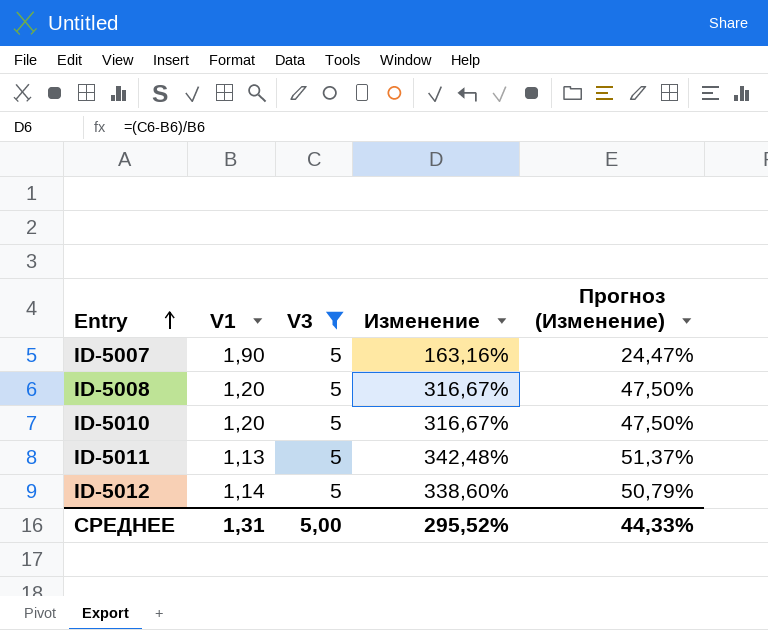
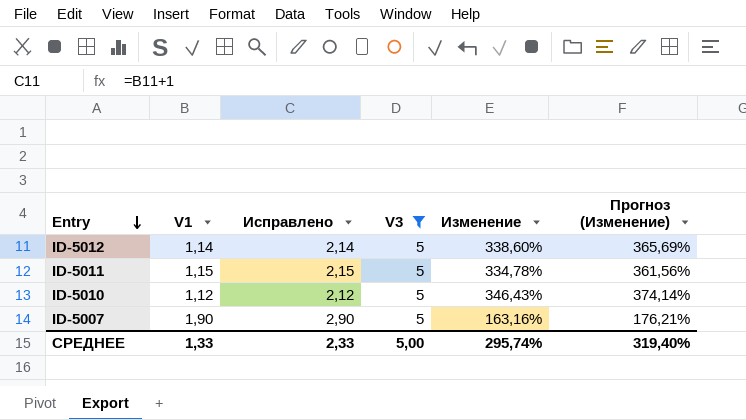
row order: Entry ascending -> Entry descending
column Исправлено | formula: none -> [V1] + 1
column Прогноз (Изменение) | formula: [Изменение] * 0,15 -> [Изменение] * 1,08
row ID-5008: 1,20 | 5 | 316,67% | 47,50% -> none
ID-5011 | V1: 1,13 -> 1,15
ID-5011 | Изменение: 342,48% -> 334,78%
ID-5010 | V1: 1,20 -> 1,12
ID-5010 | Изменение: 316,67% -> 346,43%
СРЕДНЕЕ | V1: 1,31 -> 1,33
СРЕДНЕЕ | Изменение: 295,52% -> 295,74%
СРЕДНЕЕ | Прогноз (Изменение): 44,33% -> 319,40%

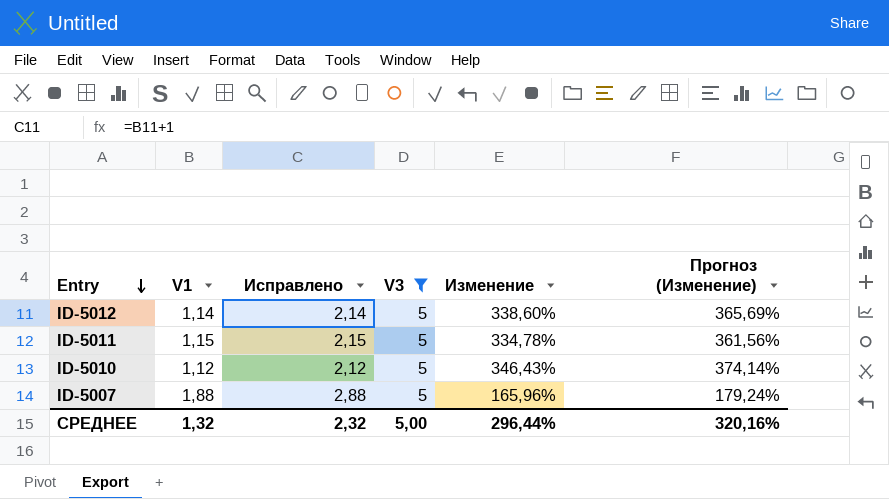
ID-5007 | V1: 1,90 -> 1,88
ID-5007 | Исправлено: 2,90 -> 2,88
ID-5007 | Изменение: 163,16% -> 165,96%
ID-5007 | Прогноз (Изменение): 176,21% -> 179,24%
СРЕДНЕЕ | V1: 1,33 -> 1,32
СРЕДНЕЕ | Исправлено: 2,33 -> 2,32
СРЕДНЕЕ | Изменение: 295,74% -> 296,44%
СРЕДНЕЕ | Прогноз (Изменение): 319,40% -> 320,16%

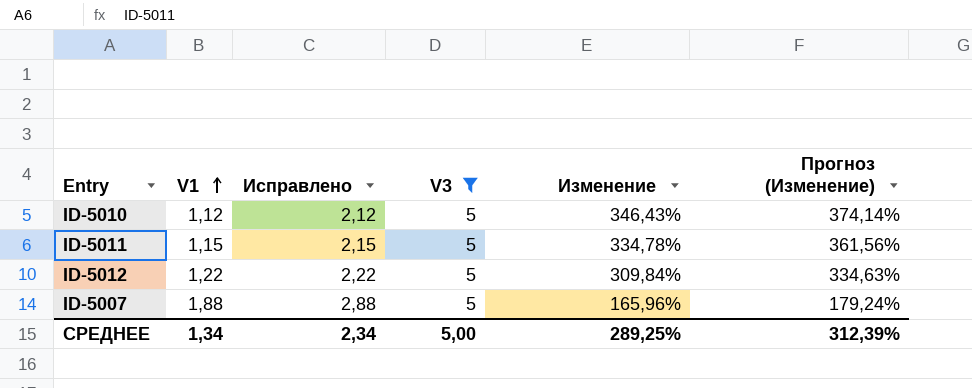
row order: Entry descending -> V1 ascending
ID-5012 | V1: 1,14 -> 1,22
ID-5012 | Исправлено: 2,14 -> 2,22
ID-5012 | Изменение: 338,60% -> 309,84%
ID-5012 | Прогноз (Изменение): 365,69% -> 334,63%
СРЕДНЕЕ | V1: 1,32 -> 1,34
СРЕДНЕЕ | Исправлено: 2,32 -> 2,34
СРЕДНЕЕ | Изменение: 296,44% -> 289,25%
СРЕДНЕЕ | Прогноз (Изменение): 320,16% -> 312,39%

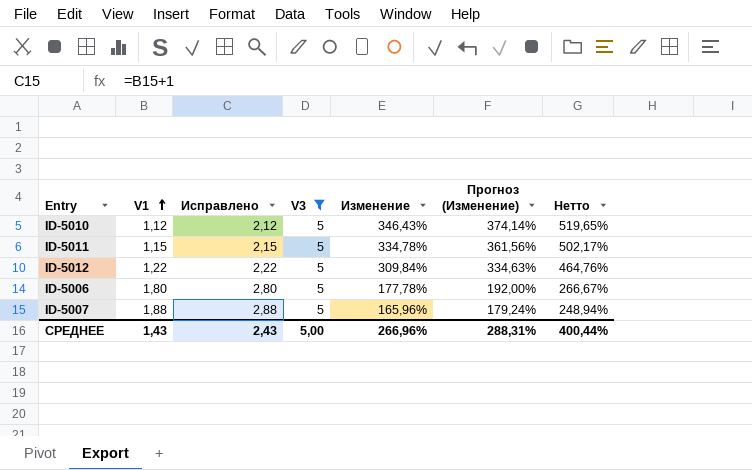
column Нетто | formula: none -> [Изменение] * 1,5
row ID-5006: none -> 1,80 | 2,80 | 5 | 177,78% | 192,00% | 266,67%
СРЕДНЕЕ | V1: 1,34 -> 1,43
СРЕДНЕЕ | Исправлено: 2,34 -> 2,43
СРЕДНЕЕ | Изменение: 289,25% -> 266,96%
СРЕДНЕЕ | Прогноз (Изменение): 312,39% -> 288,31%

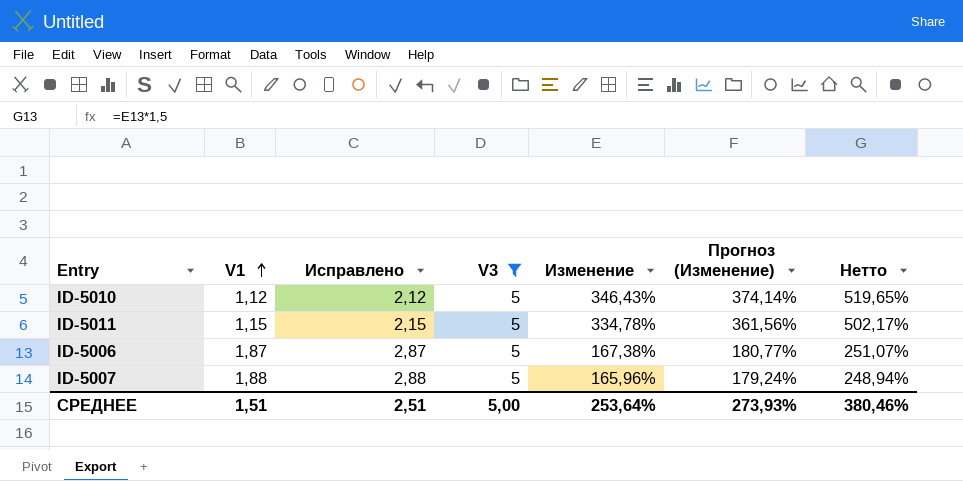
row ID-5012: 1,22 | 2,22 | 5 | 309,84% | 334,63% | 464,76% -> none
ID-5006 | V1: 1,80 -> 1,87
ID-5006 | Исправлено: 2,80 -> 2,87
ID-5006 | Изменение: 177,78% -> 167,38%
ID-5006 | Прогноз (Изменение): 192,00% -> 180,77%
ID-5006 | Нетто: 266,67% -> 251,07%
СРЕДНЕЕ | V1: 1,43 -> 1,51
СРЕДНЕЕ | Исправлено: 2,43 -> 2,51
СРЕДНЕЕ | Изменение: 266,96% -> 253,64%
СРЕДНЕЕ | Прогноз (Изменение): 288,31% -> 273,93%
СРЕДНЕЕ | Нетто: 400,44% -> 380,46%

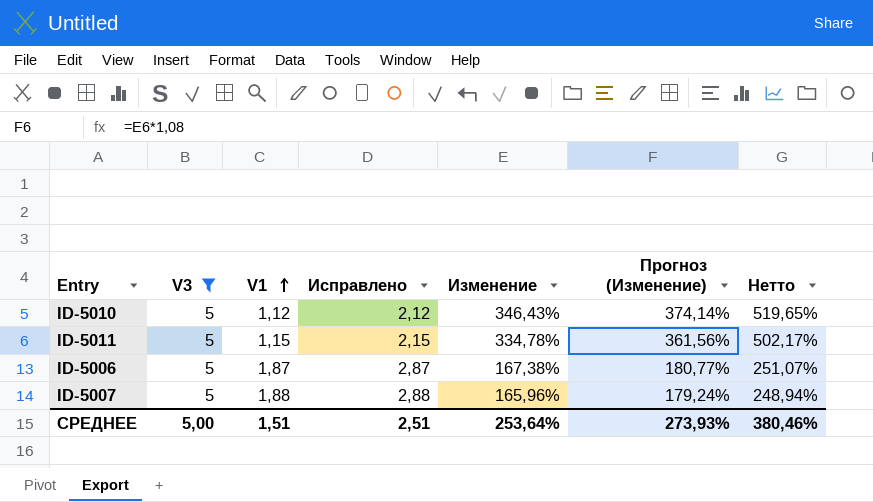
column V3 | position: 4 -> 2

